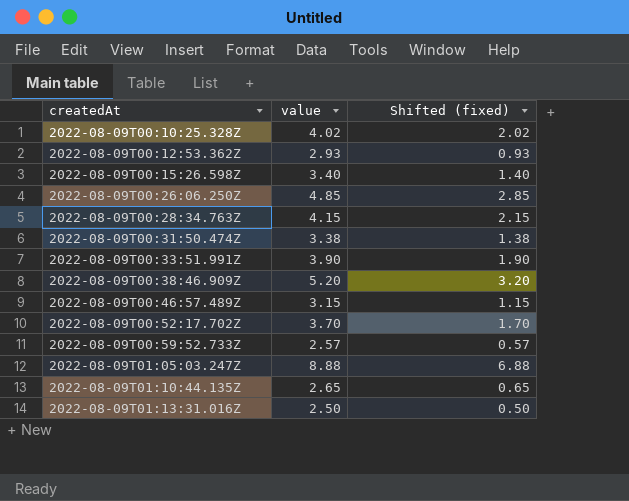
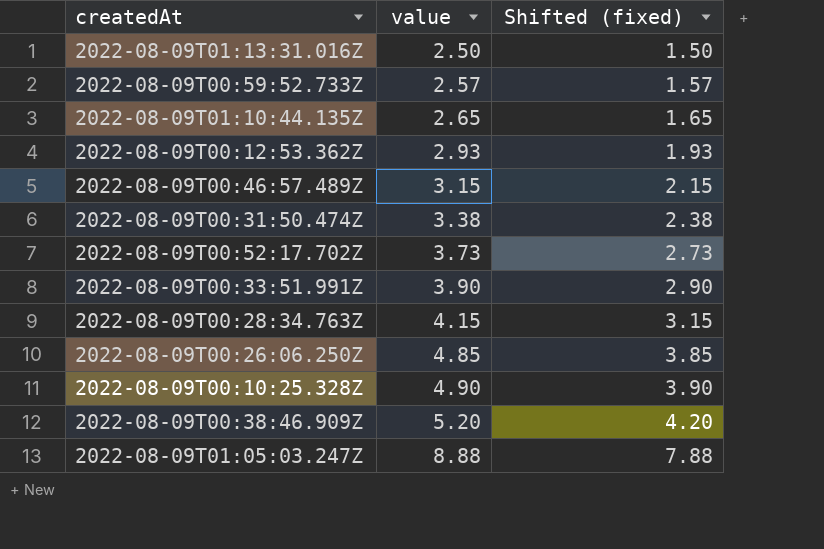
row order: createdAt ascending -> value ascending
column Shifted (fixed) | formula: [value] - 2 -> [value] - 1
row 2022-08-09T00:15:26.598Z: 3.40 | 1.40 -> none
2022-08-09T00:52:17.702Z | value: 3.70 -> 3.73
2022-08-09T00:10:25.328Z | value: 4.02 -> 4.90

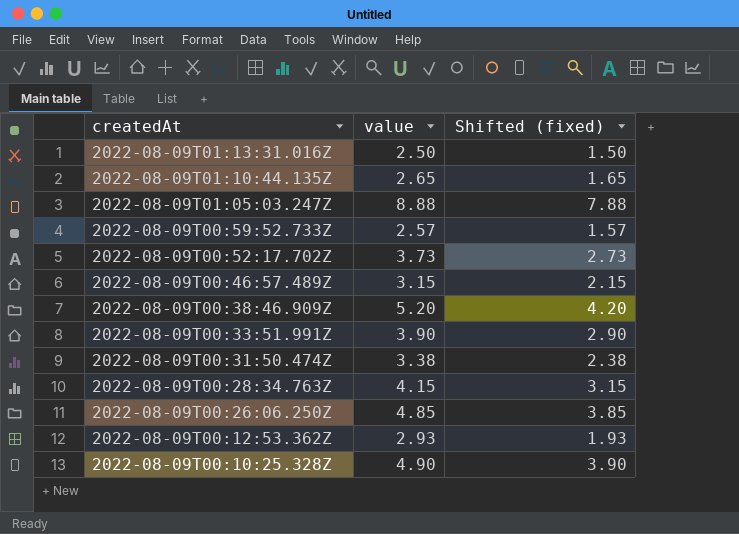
row order: value ascending -> createdAt descending

